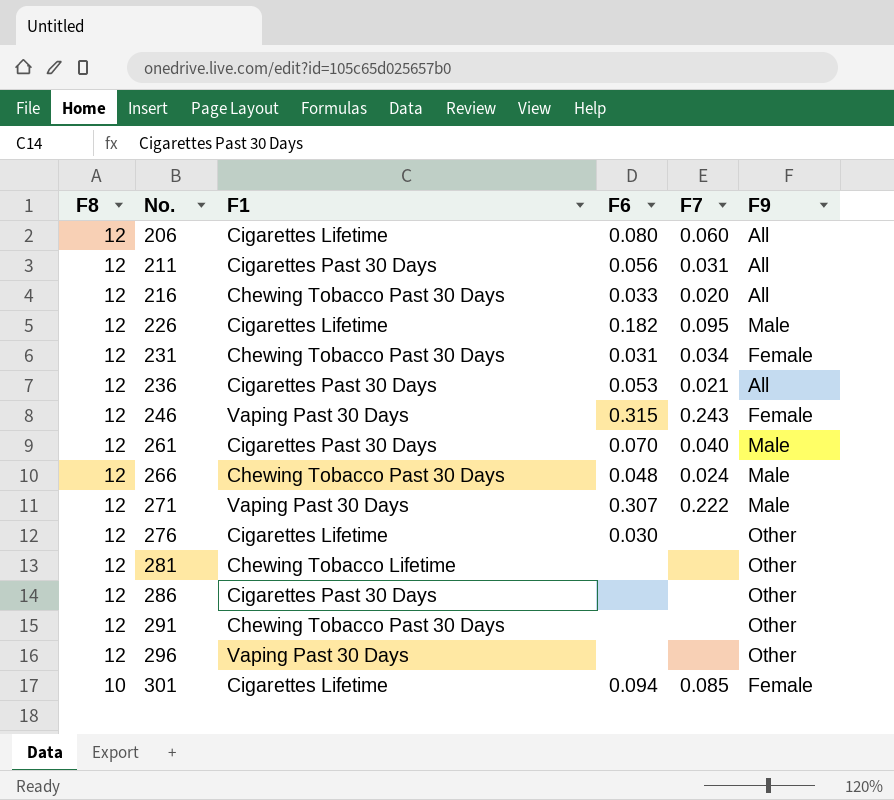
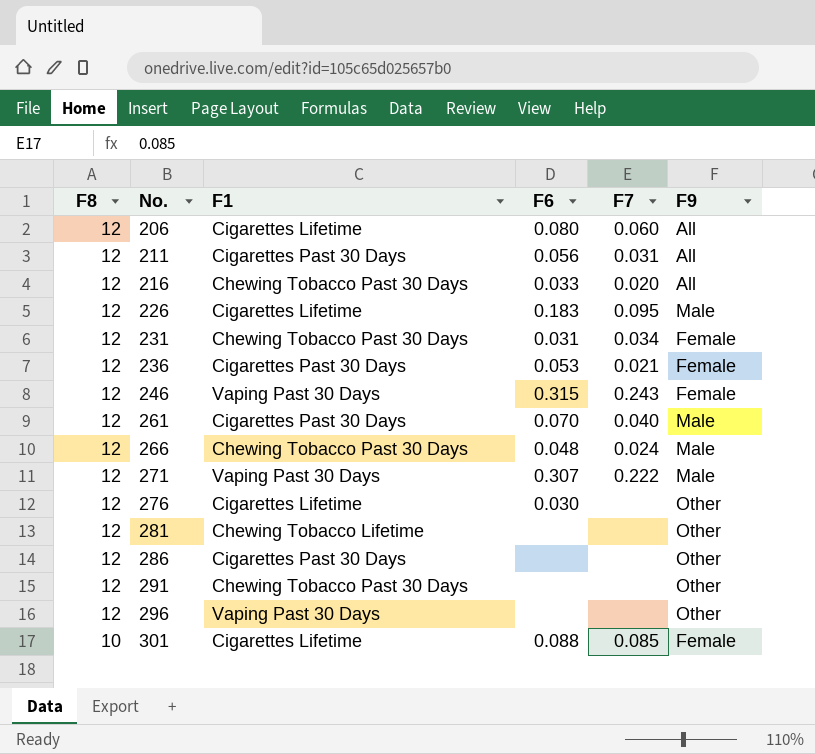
226 | F6: 0.182 -> 0.183
236 | F9: All -> Female
301 | F6: 0.094 -> 0.088

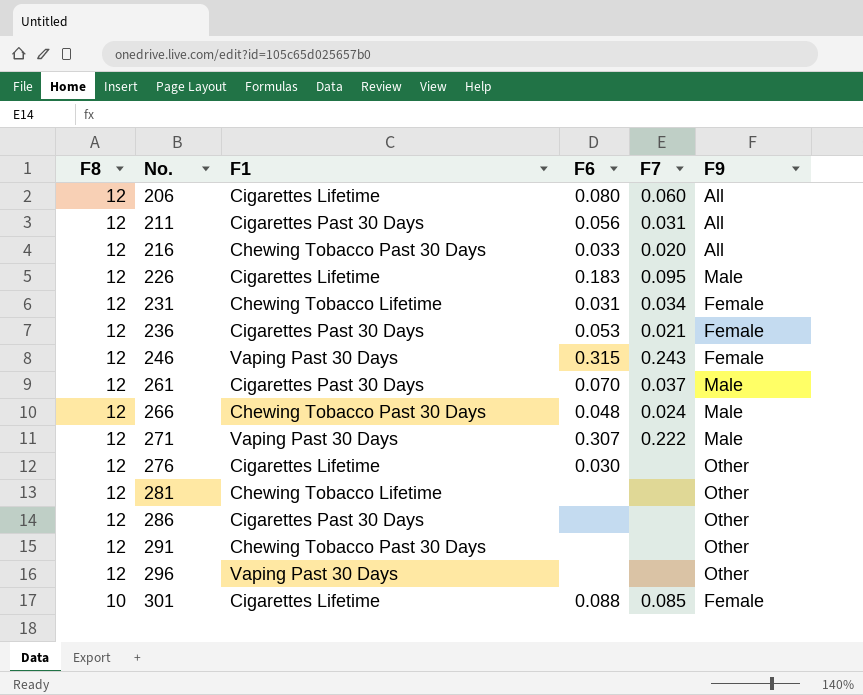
231 | F1: Chewing Tobacco Past 30 Days -> Chewing Tobacco Lifetime
261 | F7: 0.040 -> 0.037

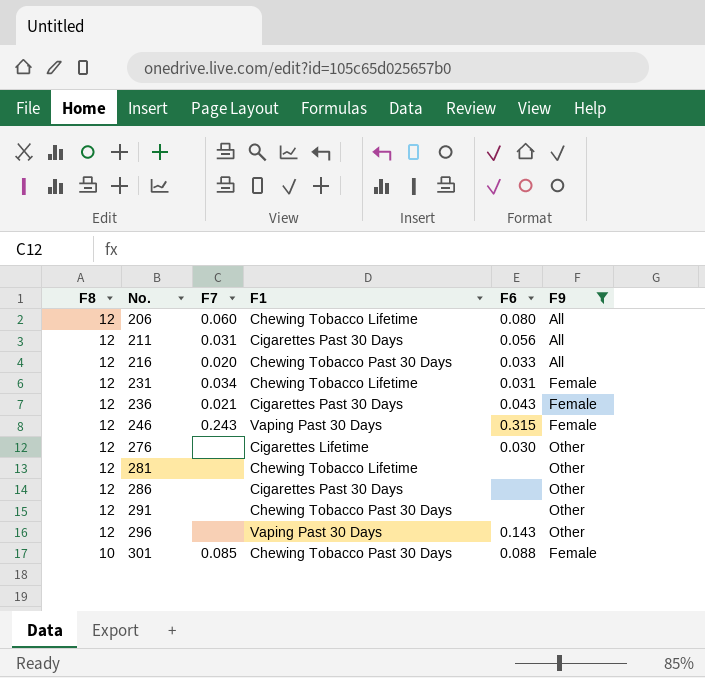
filter: none -> F9 != Male
column F7 | position: 5 -> 3
206 | F1: Cigarettes Lifetime -> Chewing Tobacco Lifetime
236 | F6: 0.053 -> 0.043
296 | F6: none -> 0.143
301 | F1: Cigarettes Lifetime -> Chewing Tobacco Past 30 Days

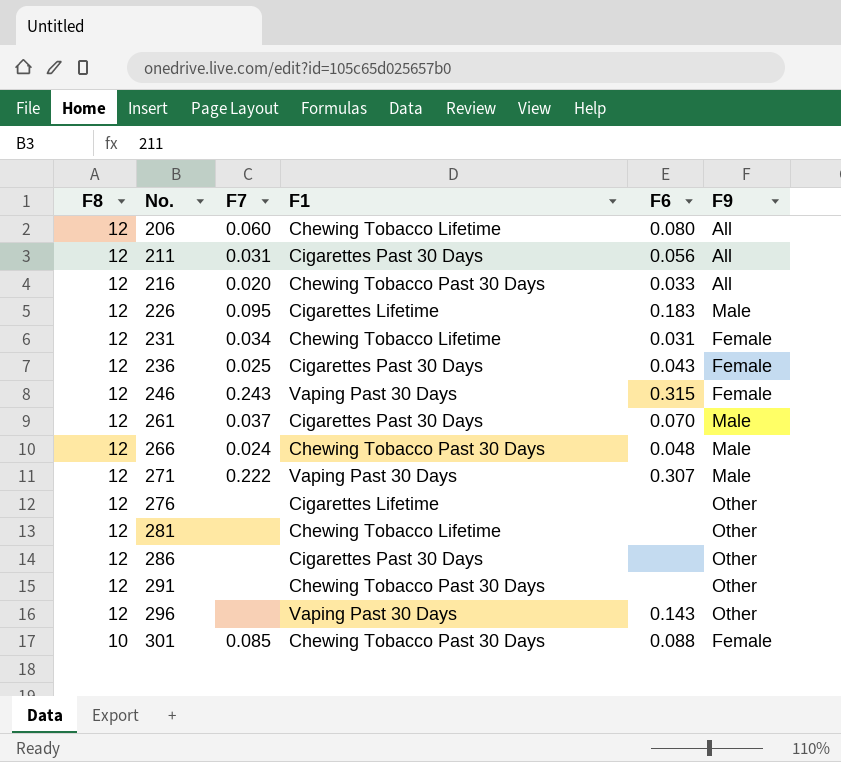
filter: F9 != Male -> none
236 | F7: 0.021 -> 0.025
276 | F6: 0.030 -> none

